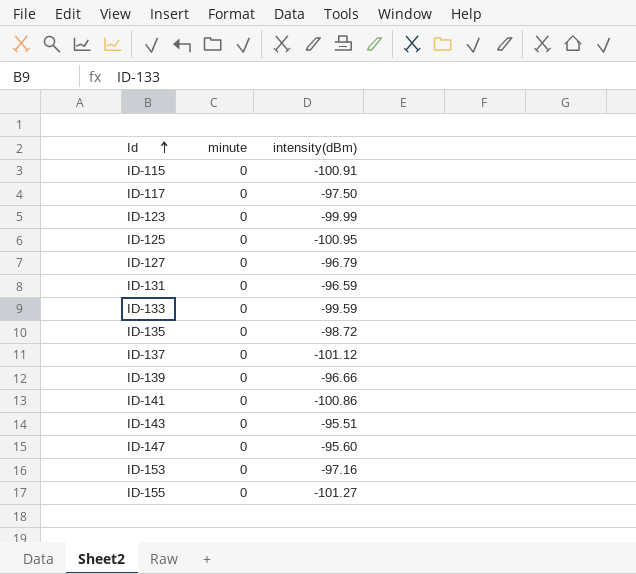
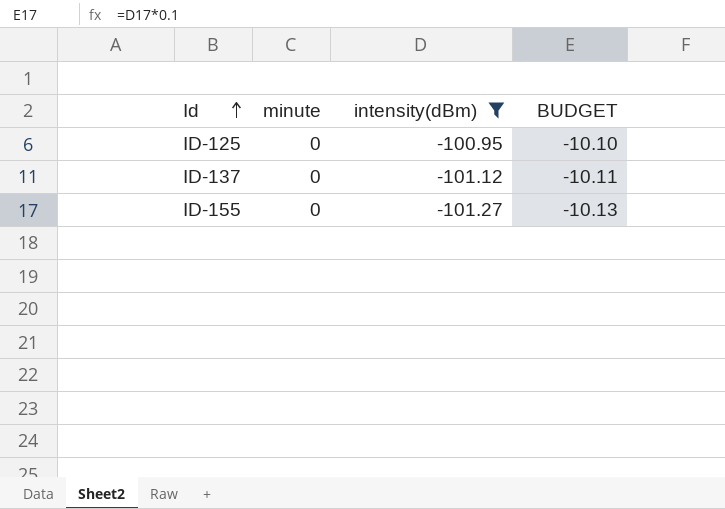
filter: none -> intensity(dBm) <= -100.95
column BUDGET | formula: none -> [intensity(dBm)] * 0.1

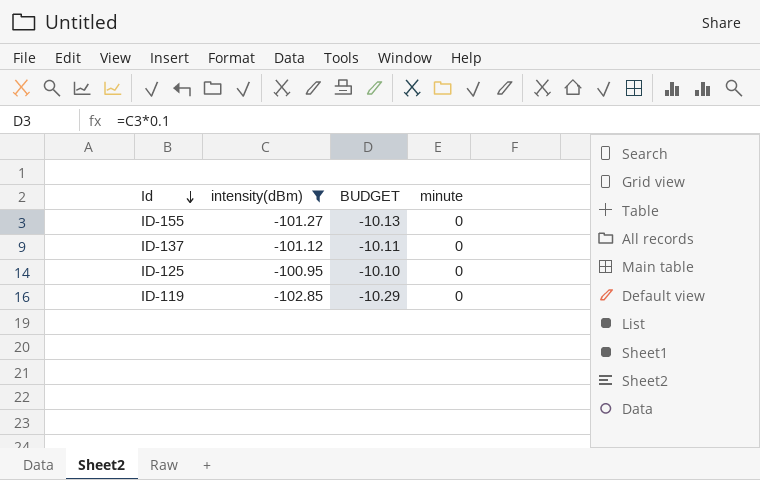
row order: Id ascending -> Id descending
column minute | position: 2 -> 4
row ID-119: none -> -102.85 | -10.29 | 0

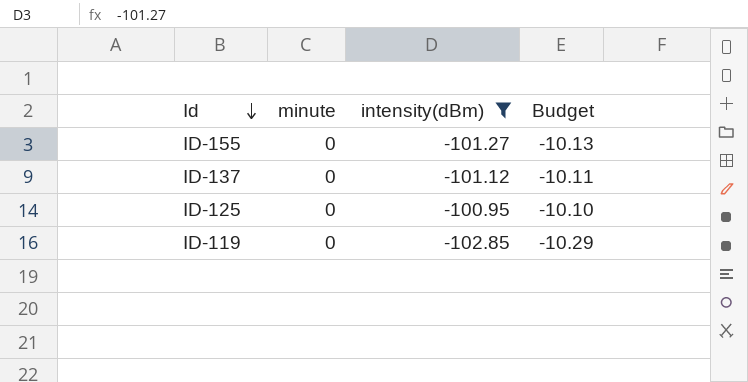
column minute | position: 4 -> 2
column name: BUDGET -> Budget

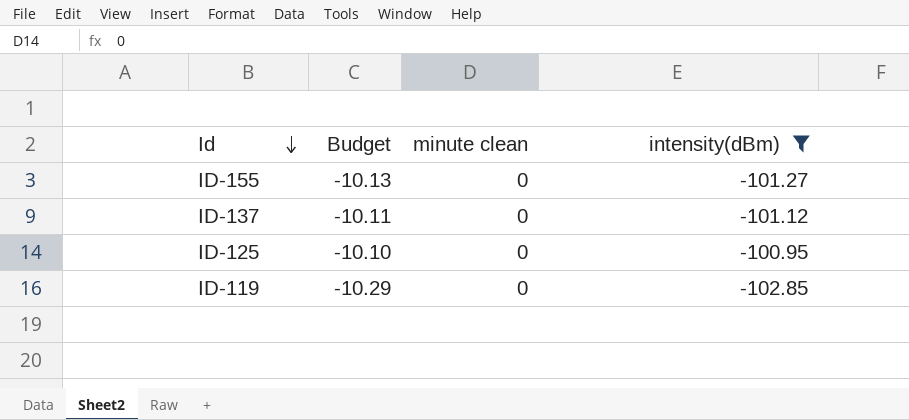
column Budget | position: 4 -> 2
column name: minute -> minute clean

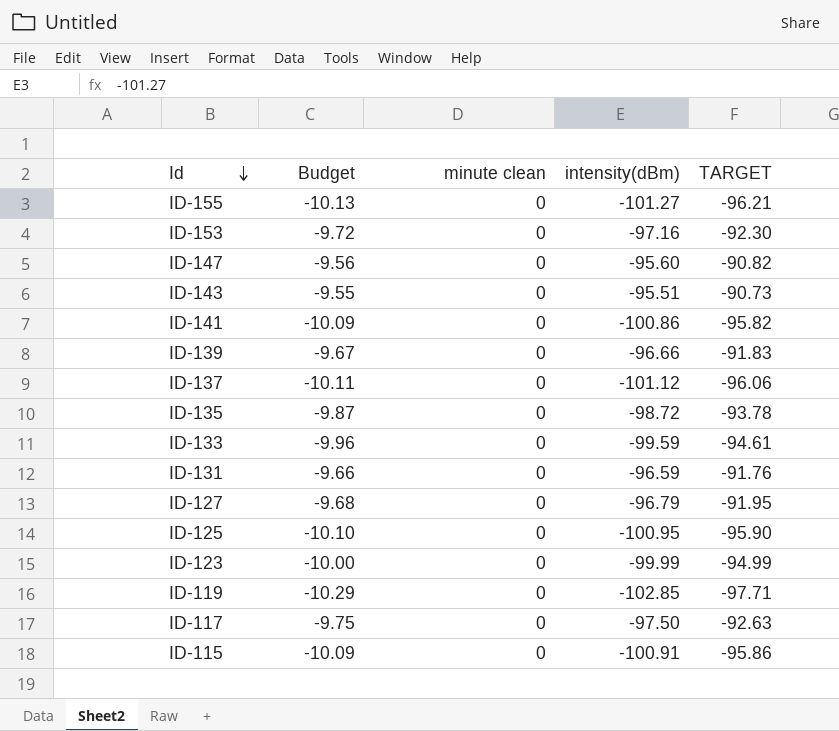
filter: intensity(dBm) <= -100.95 -> none
column TARGET | formula: none -> [intensity(dBm)] * 0.95

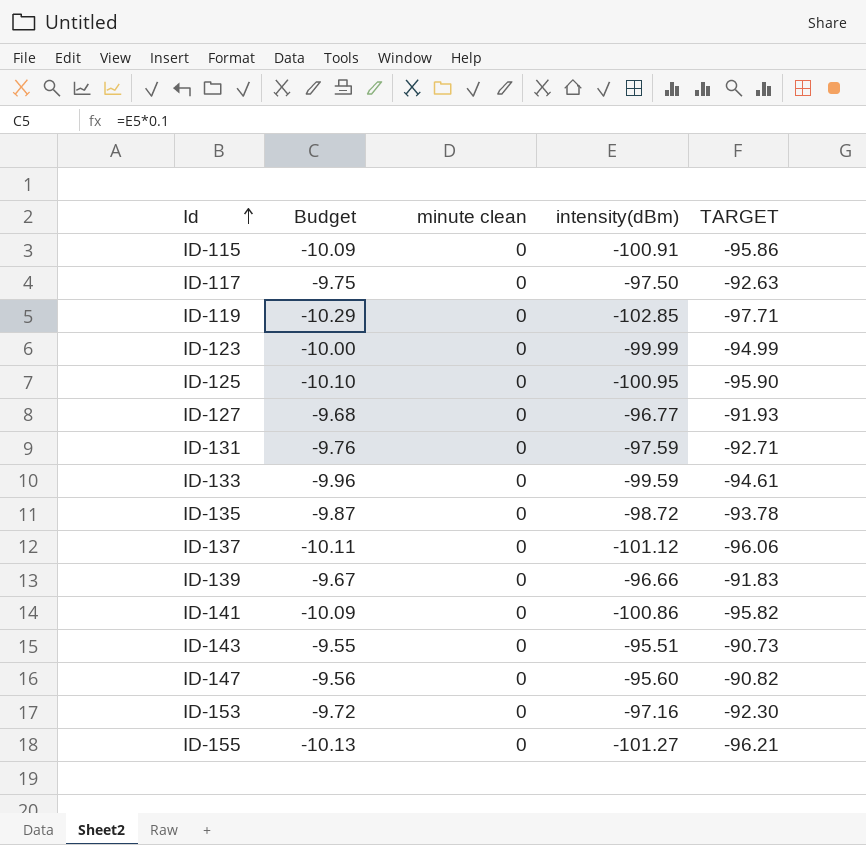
row order: Id descending -> Id ascending
ID-127 | intensity(dBm): -96.79 -> -96.77
ID-127 | TARGET: -91.95 -> -91.93
ID-131 | Budget: -9.66 -> -9.76
ID-131 | intensity(dBm): -96.59 -> -97.59
ID-131 | TARGET: -91.76 -> -92.71

